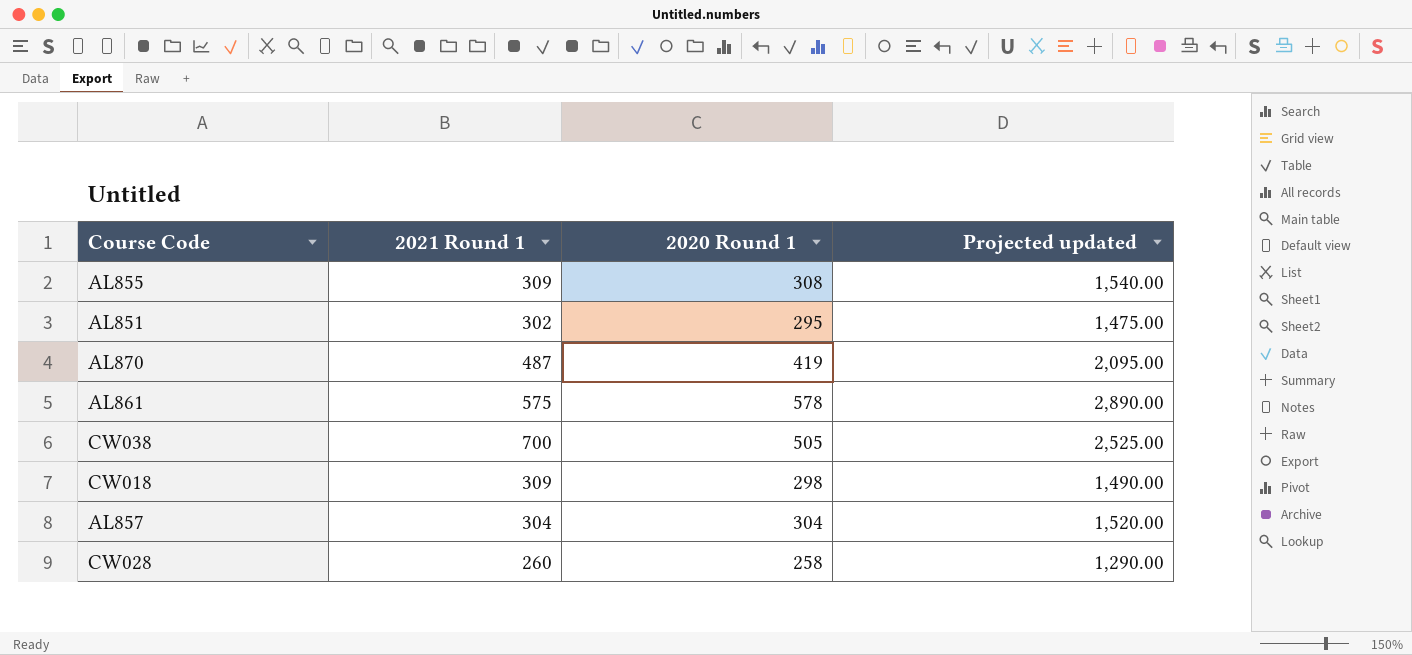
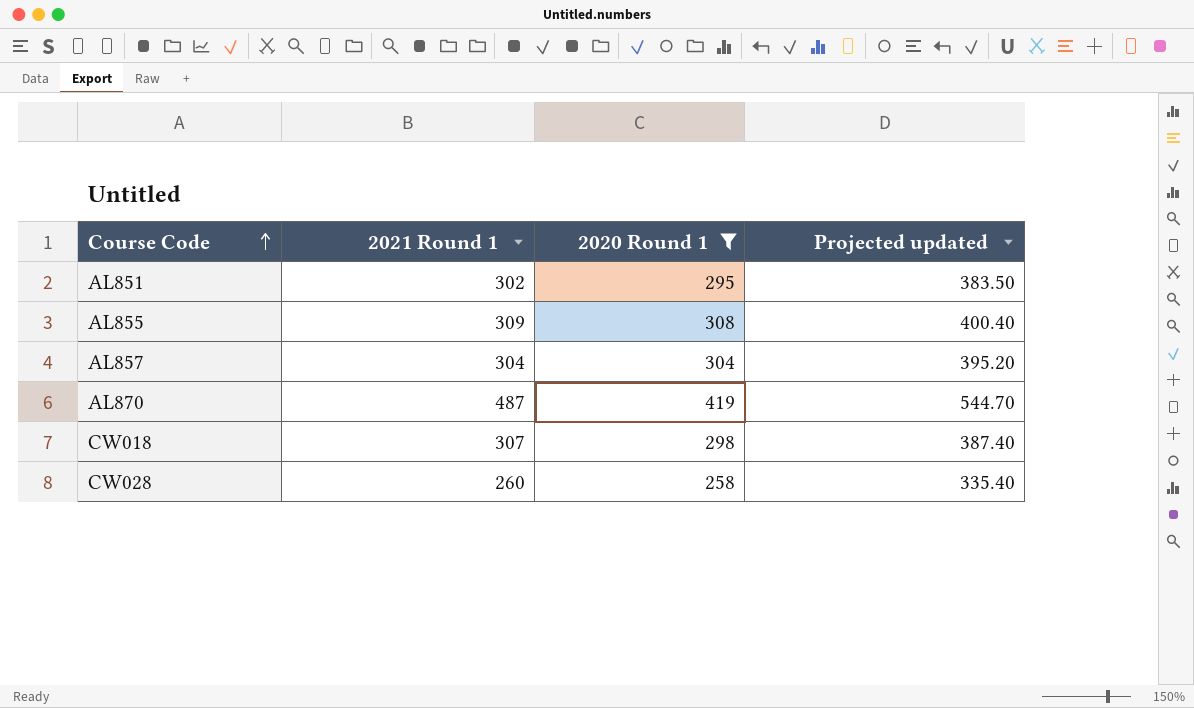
filter: none -> 2020 Round 1 <= 419
row order: none -> Course Code ascending
column Projected updated | formula: [2020 Round 1] * 5 -> [2020 Round 1] * 1.3
CW018 | 2021 Round 1: 309 -> 307

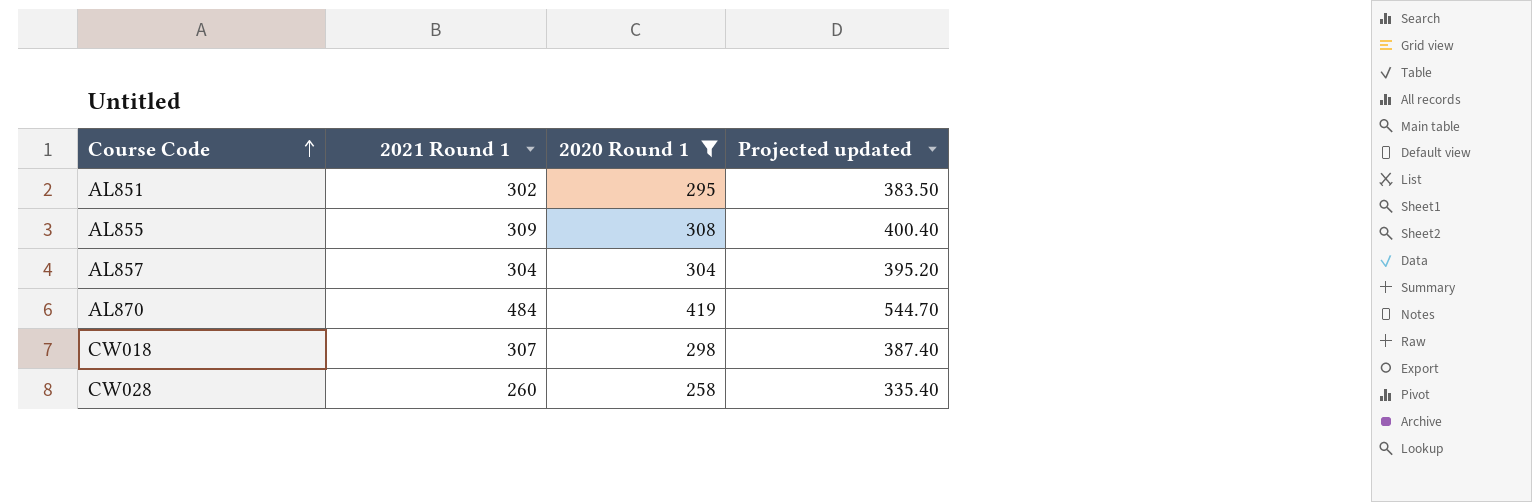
AL870 | 2021 Round 1: 487 -> 484

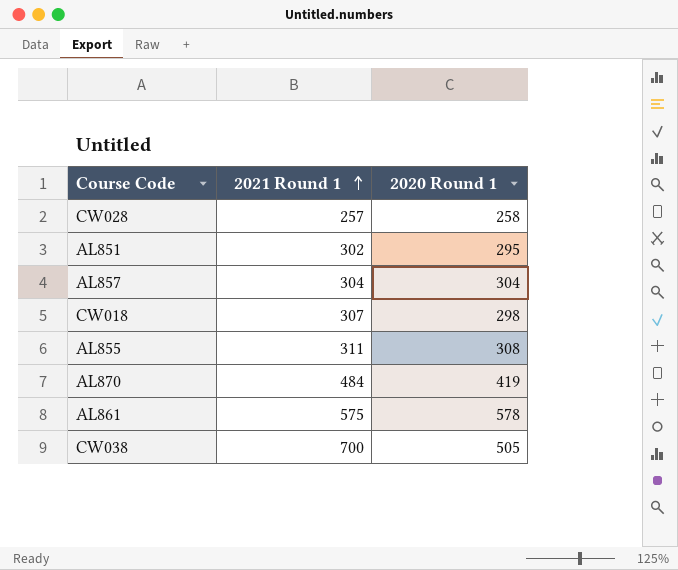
filter: 2020 Round 1 <= 419 -> none
row order: Course Code ascending -> 2021 Round 1 ascending
column Projected updated | formula: [2020 Round 1] * 1.3 -> none
CW028 | 2021 Round 1: 260 -> 257
AL855 | 2021 Round 1: 309 -> 311

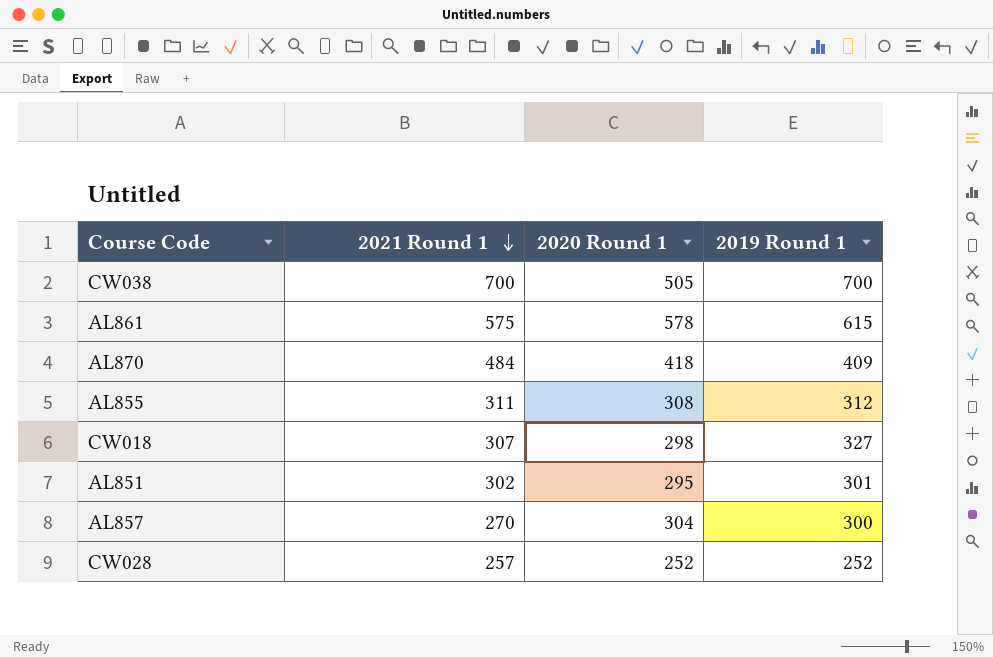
row order: 2021 Round 1 ascending -> 2021 Round 1 descending
column 2019 Round 1 | position: none -> 4
AL870 | 2020 Round 1: 419 -> 418
AL857 | 2021 Round 1: 304 -> 270
CW028 | 2020 Round 1: 258 -> 252

